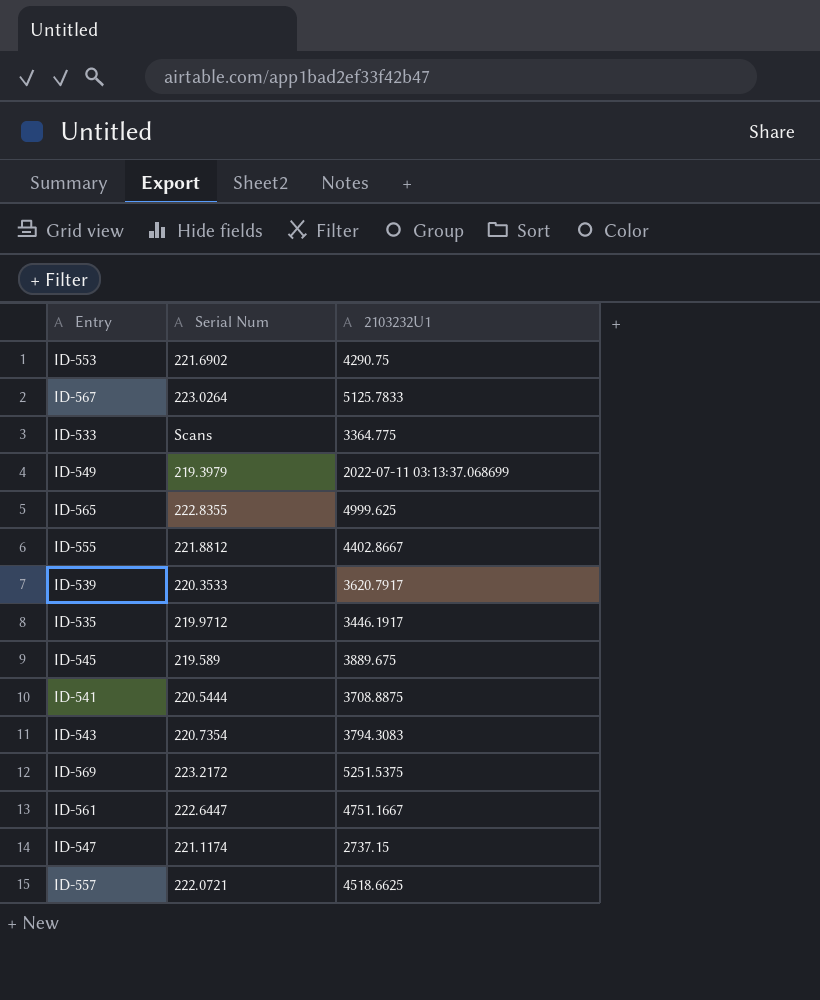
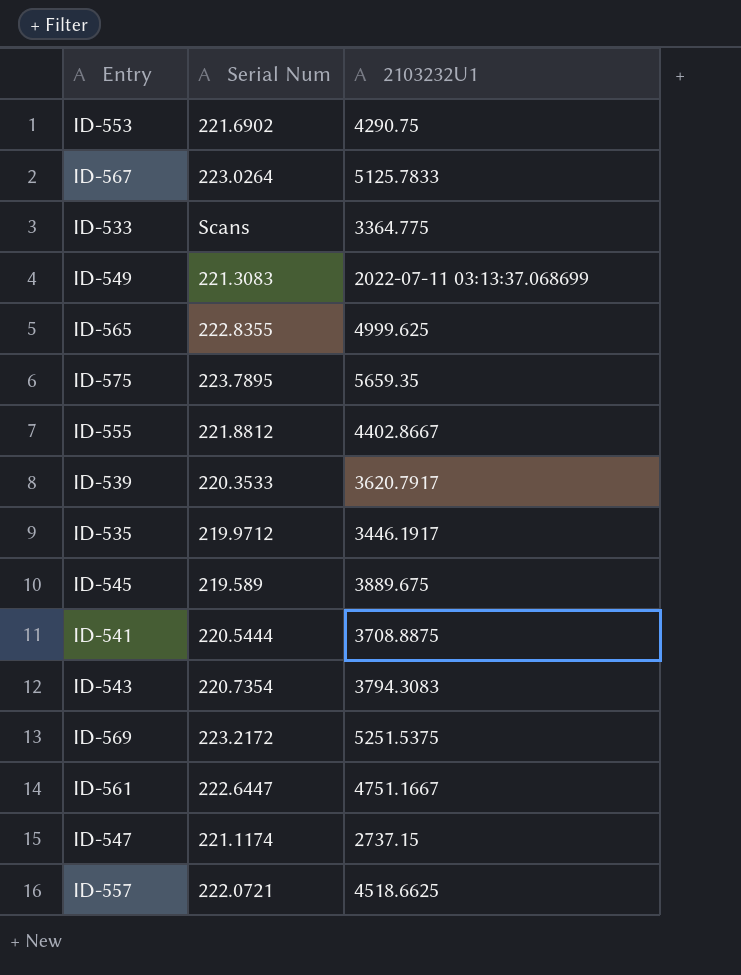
ID-549 | Serial Num: 219.3979 -> 221.3083
row ID-575: none -> 223.7895 | 5659.35

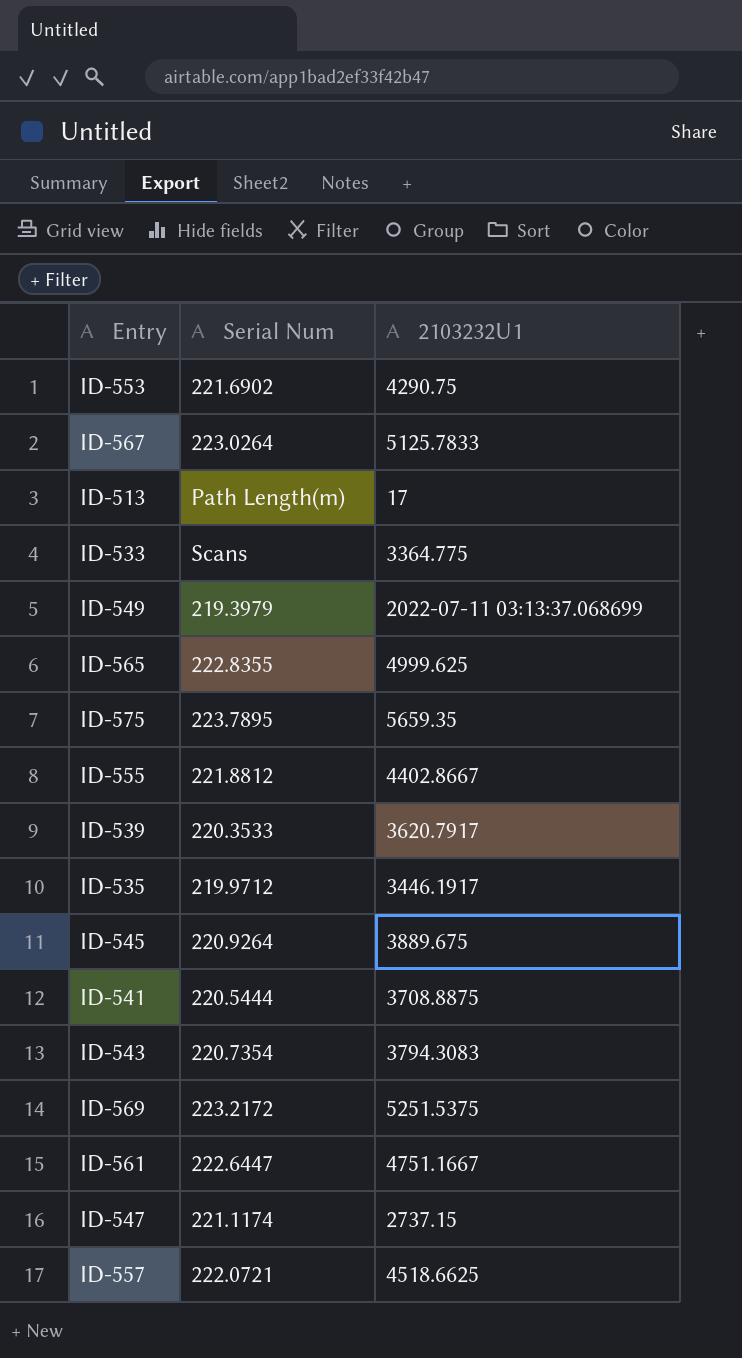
row ID-513: none -> Path Length(m) | 17
ID-549 | Serial Num: 221.3083 -> 219.3979
ID-545 | Serial Num: 219.589 -> 220.9264

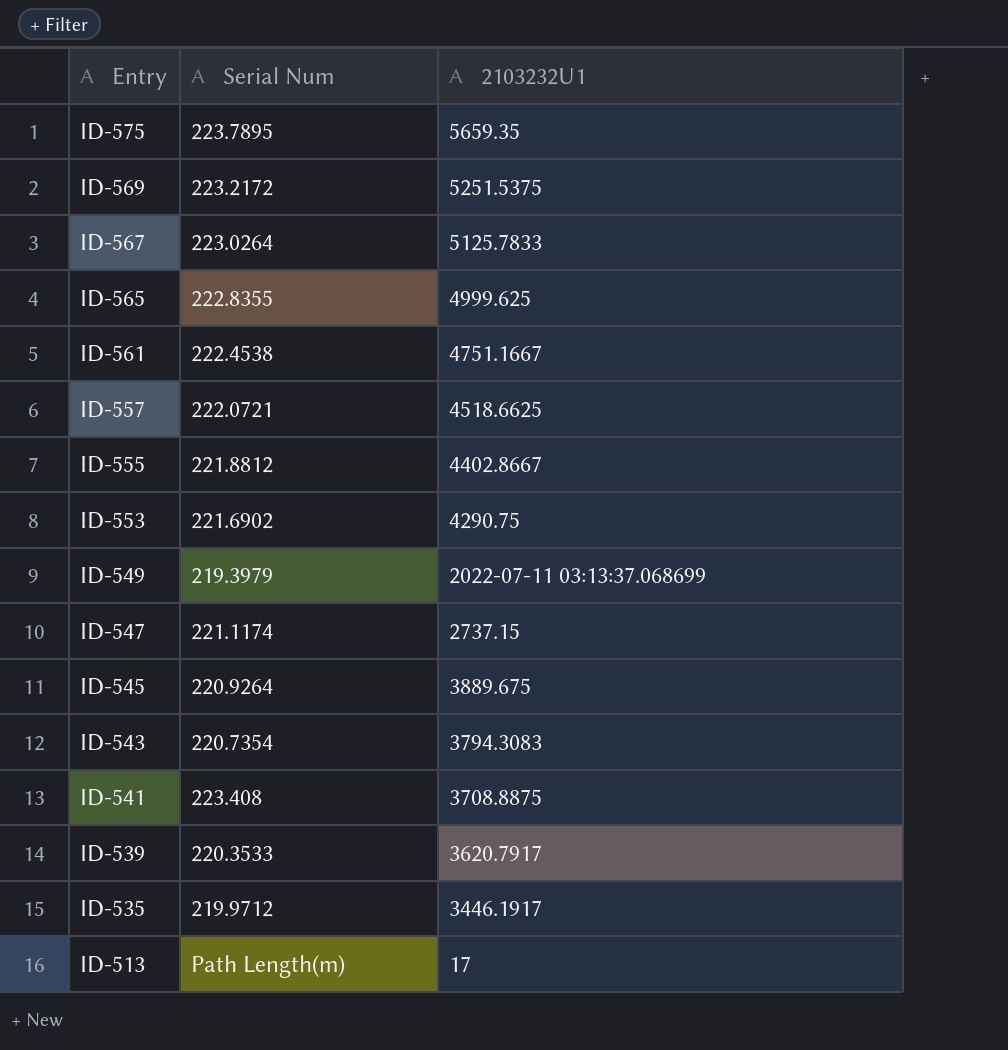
row order: none -> Entry descending
row ID-533: Scans | 3364.775 -> none
ID-561 | Serial Num: 222.6447 -> 222.4538
ID-541 | Serial Num: 220.5444 -> 223.408

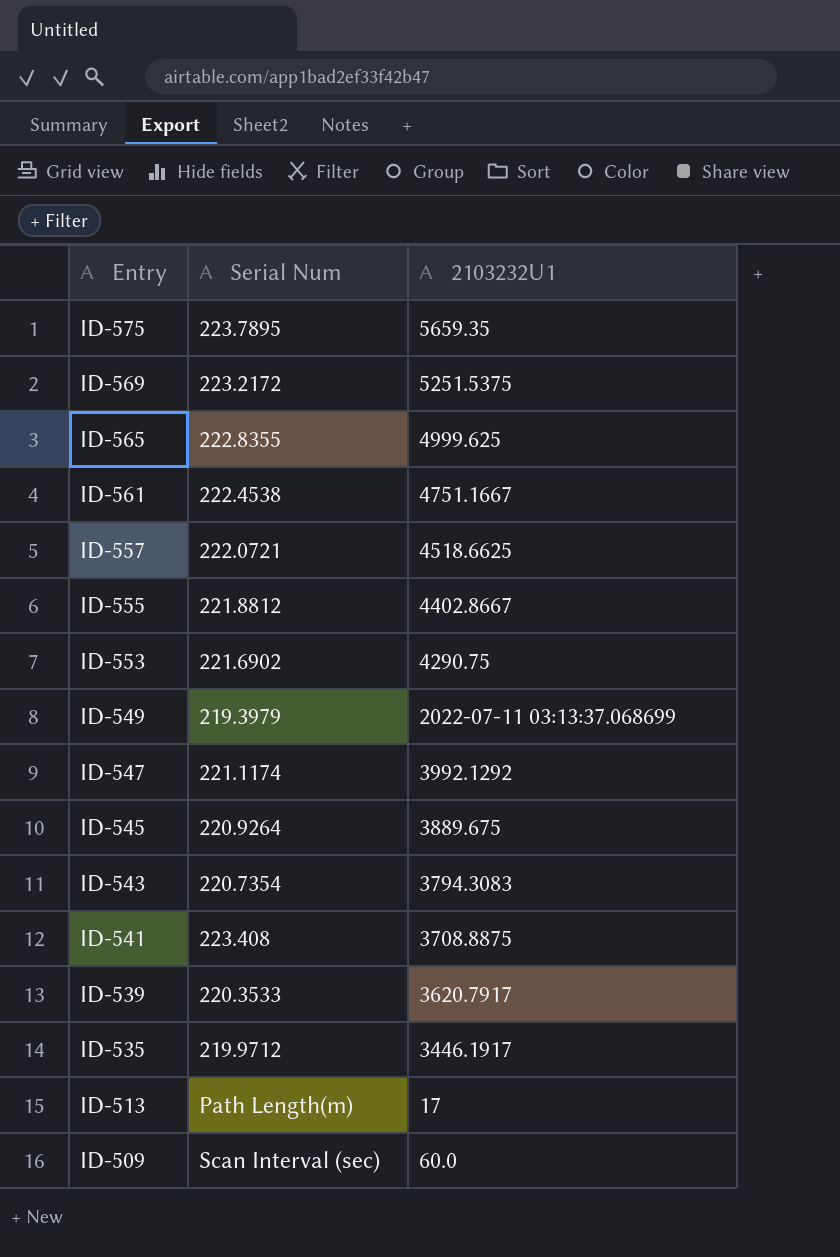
row ID-567: 223.0264 | 5125.7833 -> none
ID-547 | 2103232U1: 2737.15 -> 3992.1292
row ID-509: none -> Scan Interval (sec) | 60.0

